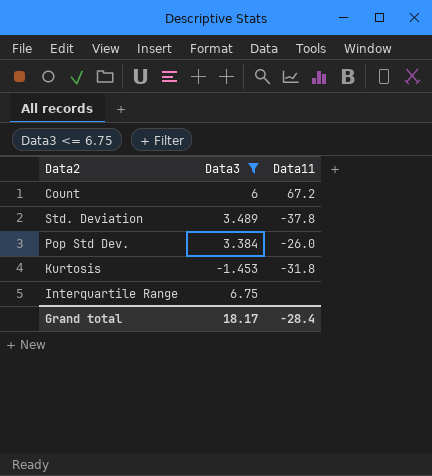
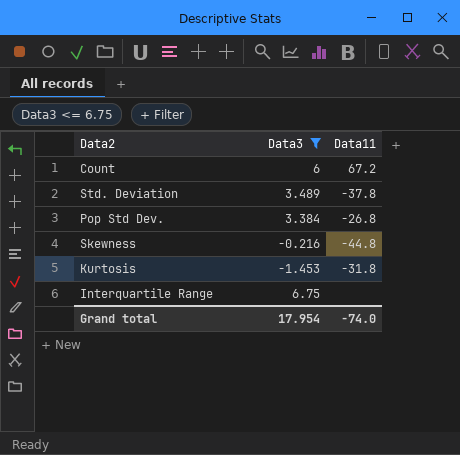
Pop Std Dev. | Data11: -26.0 -> -26.8
row Skewness: none -> -0.216 | -44.8
Grand total | Data3: 18.17 -> 17.954
Grand total | Data11: -28.4 -> -74.0

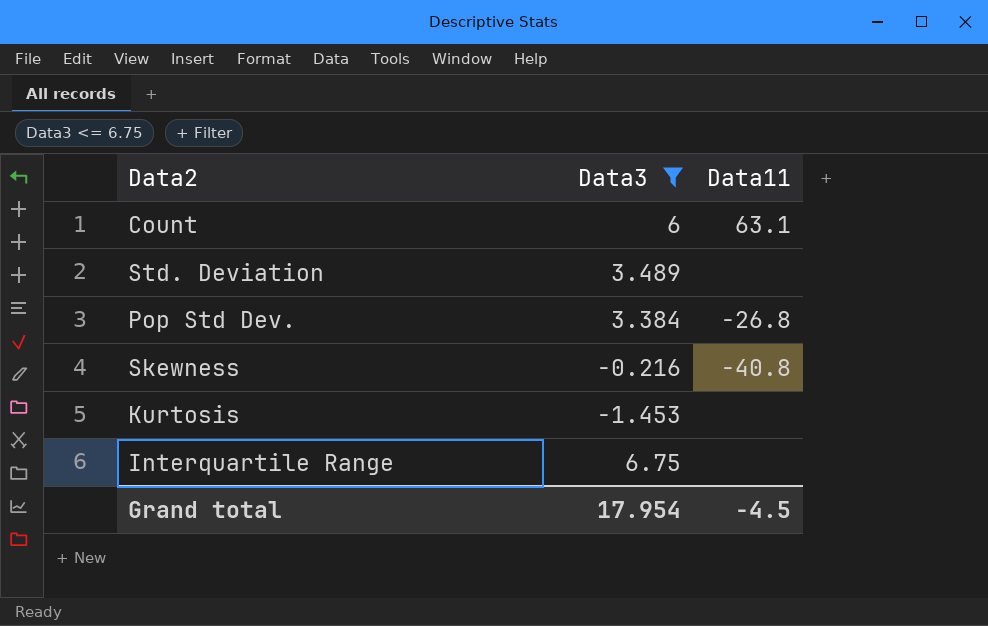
Count | Data11: 67.2 -> 63.1
Std. Deviation | Data11: -37.8 -> none
Skewness | Data11: -44.8 -> -40.8
Kurtosis | Data11: -31.8 -> none
Grand total | Data11: -74.0 -> -4.5

